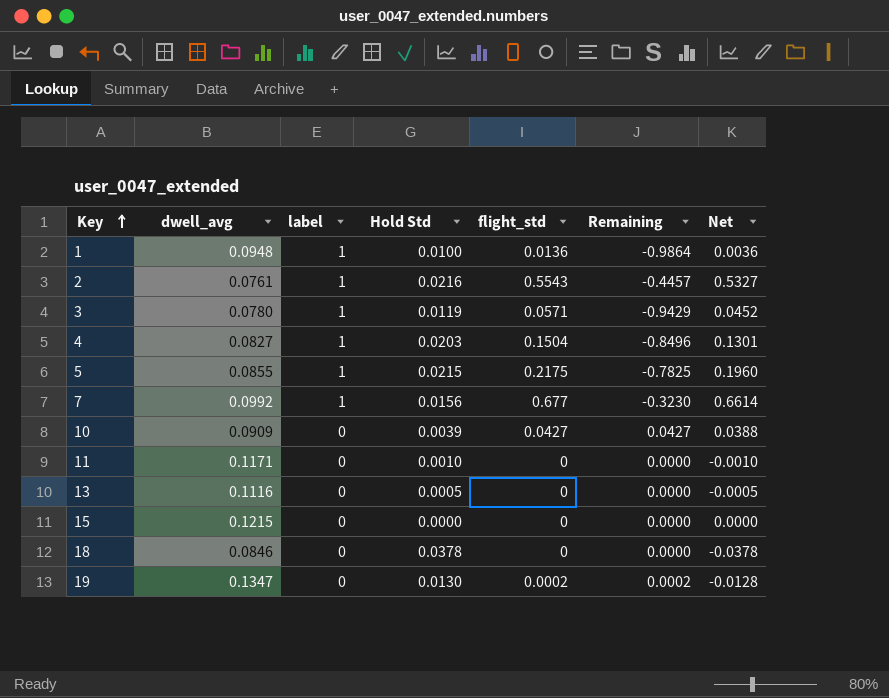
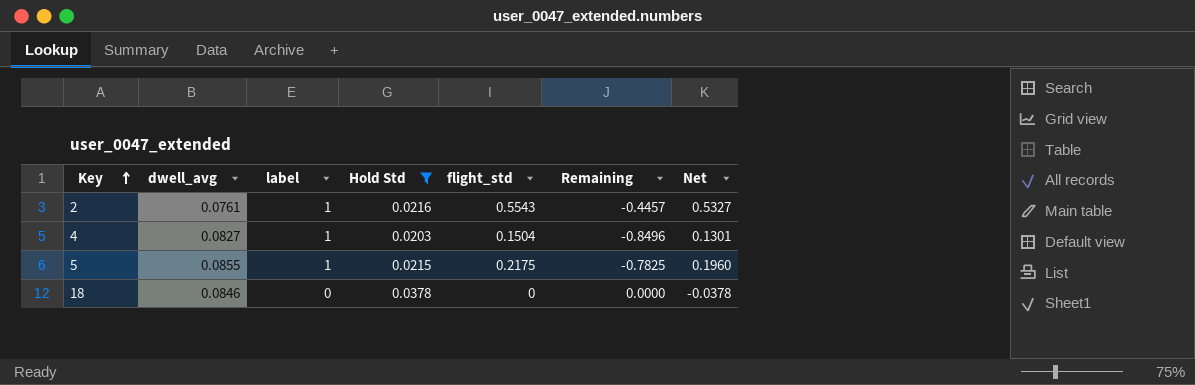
filter: none -> Hold Std >= 0.0203

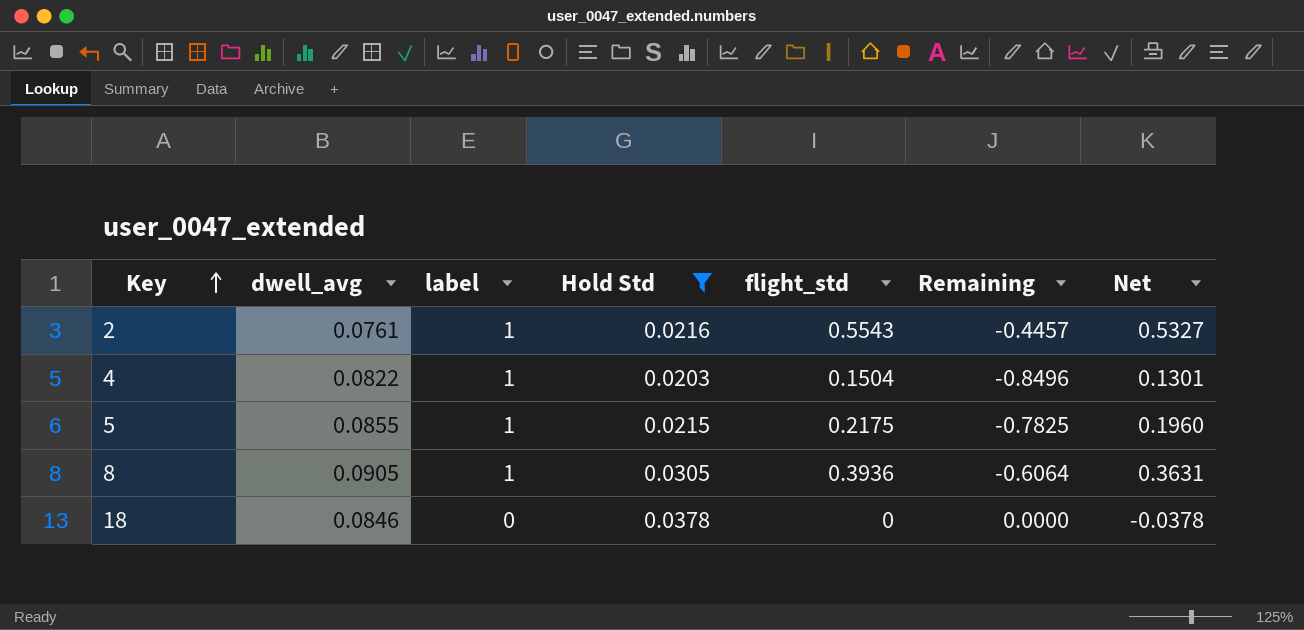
4 | dwell_avg: 0.0827 -> 0.0822
row 8: none -> 0.0905 | 1 | 0.0305 | 0.3936 | -0.6064 | 0.3631

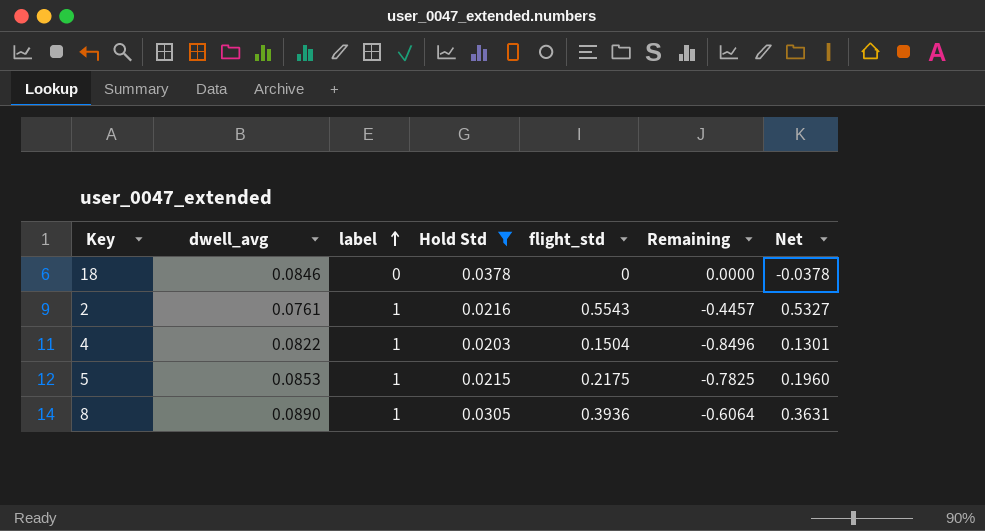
row order: Key ascending -> label ascending
5 | dwell_avg: 0.0855 -> 0.0853
8 | dwell_avg: 0.0905 -> 0.0890

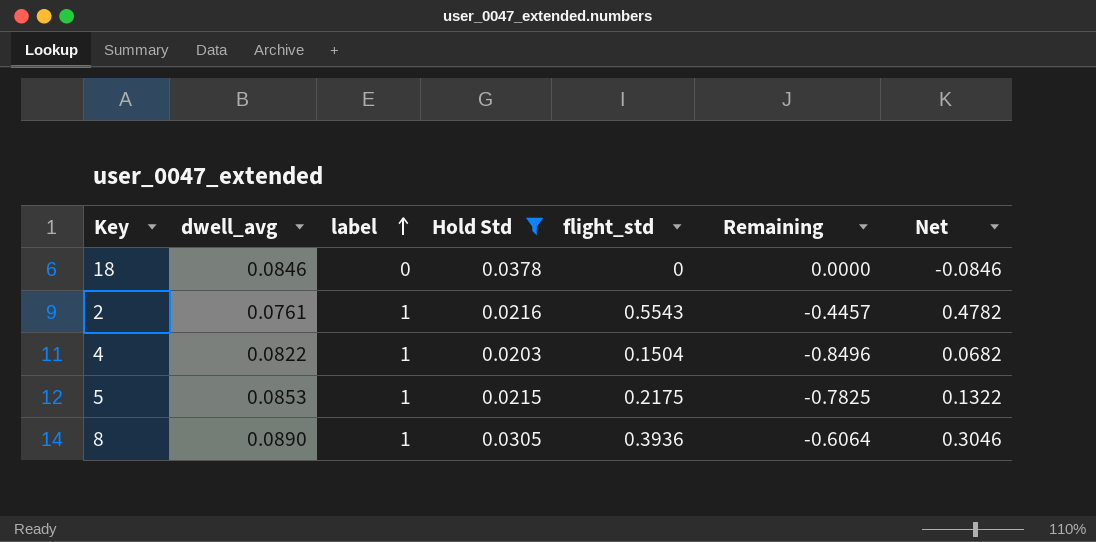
column Net | formula: [flight_std] - [Hold Std] -> [flight_std] - [dwell_avg]

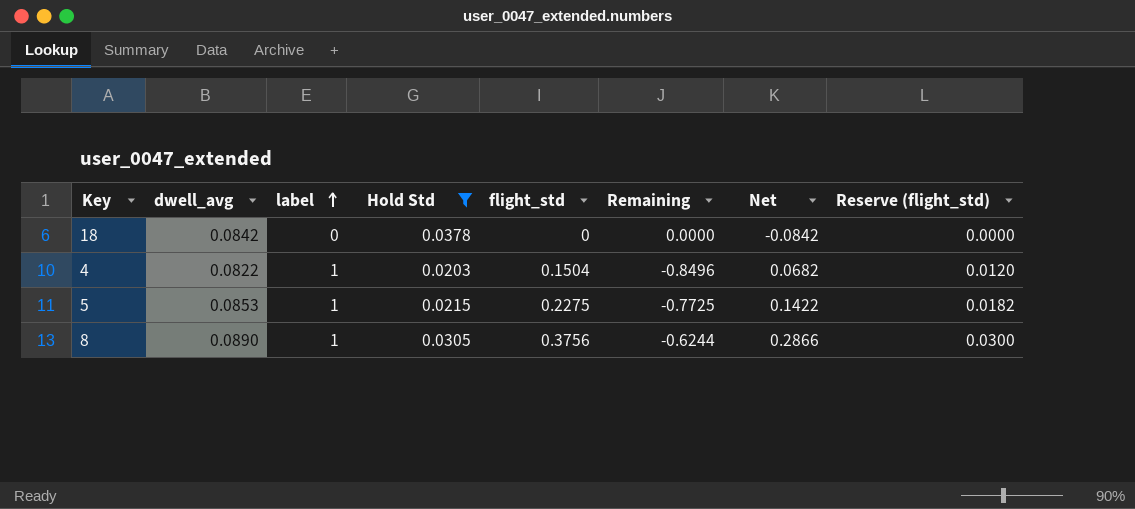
column Reserve (flight_std) | formula: none -> [flight_std] * 0.08
row 2: 0.0761 | 1 | 0.0216 | 0.5543 | -0.4457 | 0.4782 -> none
18 | dwell_avg: 0.0846 -> 0.0842
18 | Net: -0.0846 -> -0.0842
5 | flight_std: 0.2175 -> 0.2275
5 | Remaining: -0.7825 -> -0.7725
5 | Net: 0.1322 -> 0.1422
8 | flight_std: 0.3936 -> 0.3756
8 | Remaining: -0.6064 -> -0.6244
8 | Net: 0.3046 -> 0.2866

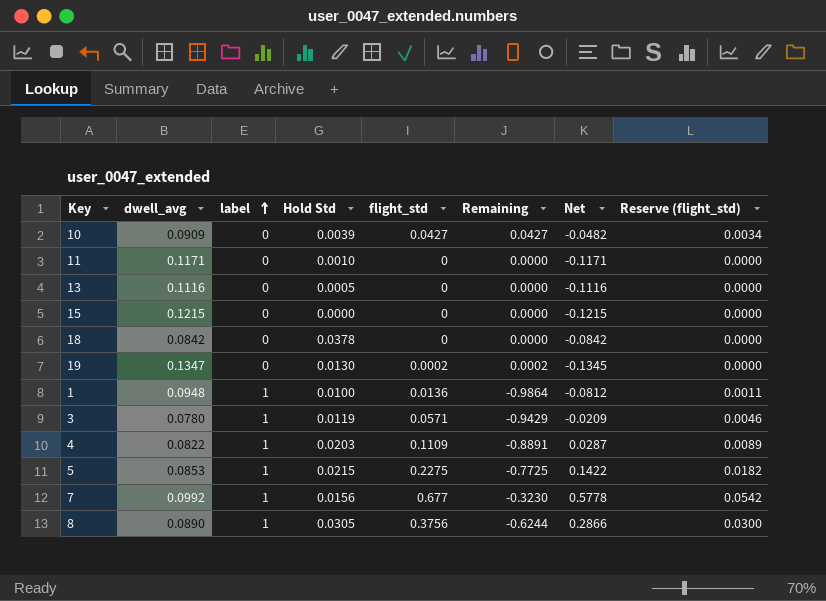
filter: Hold Std >= 0.0203 -> none
4 | flight_std: 0.1504 -> 0.1109
4 | Remaining: -0.8496 -> -0.8891
4 | Net: 0.0682 -> 0.0287
4 | Reserve (flight_std): 0.0120 -> 0.0089

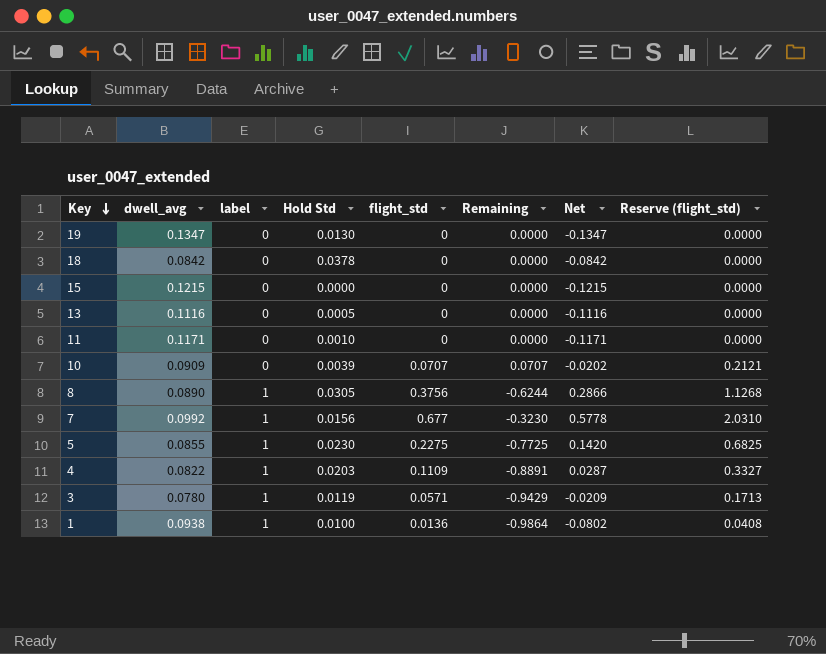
row order: label ascending -> Key descending
column Reserve (flight_std) | formula: [flight_std] * 0.08 -> [flight_std] * 3
19 | flight_std: 0.0002 -> 0
19 | Remaining: 0.0002 -> 0.0000
19 | Net: -0.1345 -> -0.1347
10 | flight_std: 0.0427 -> 0.0707
10 | Remaining: 0.0427 -> 0.0707
10 | Net: -0.0482 -> -0.0202
5 | dwell_avg: 0.0853 -> 0.0855
5 | Hold Std: 0.0215 -> 0.0230
5 | Net: 0.1422 -> 0.1420
1 | dwell_avg: 0.0948 -> 0.0938
1 | Net: -0.0812 -> -0.0802

